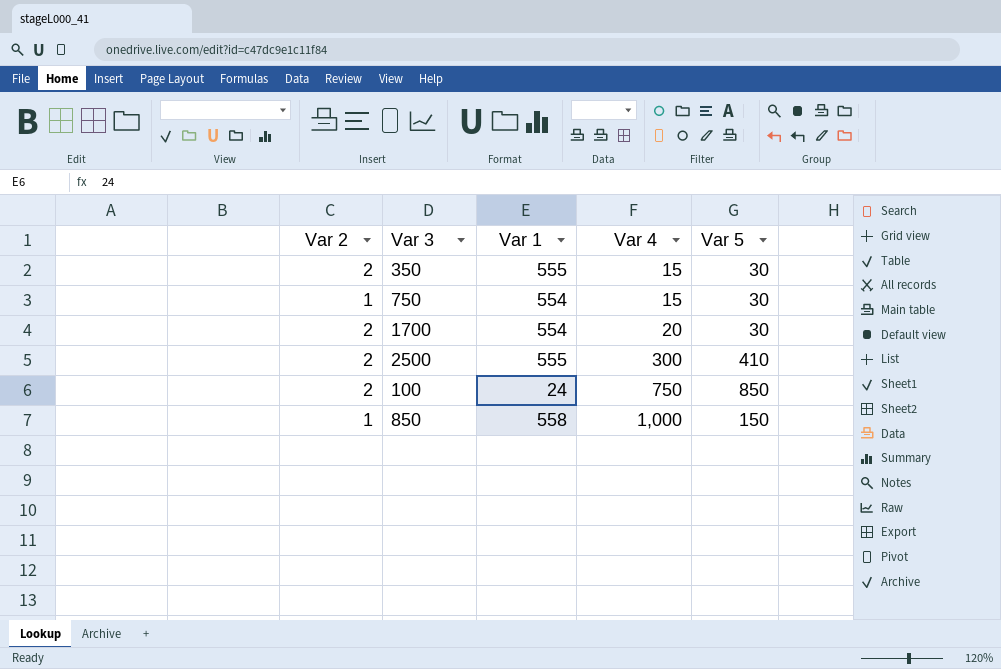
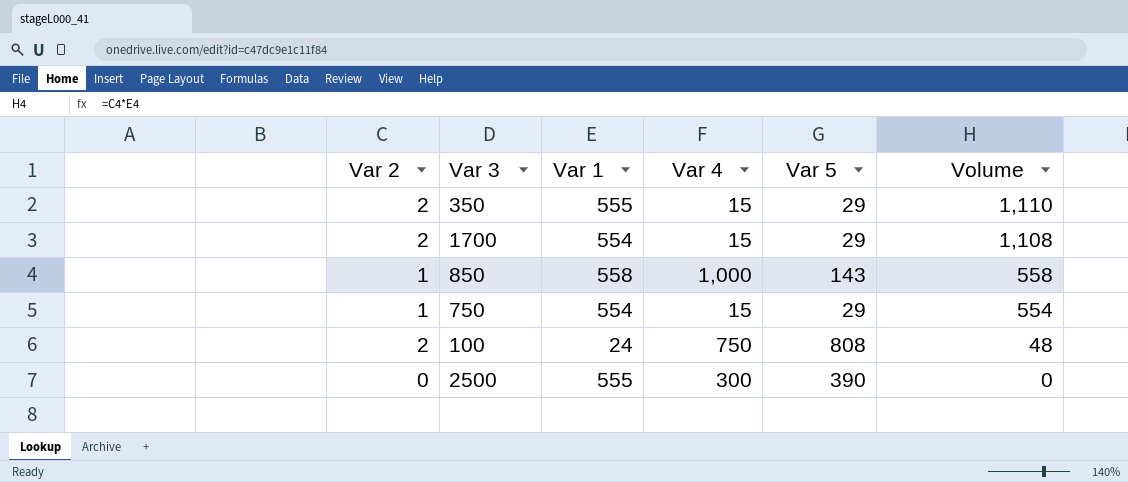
row order: Var 4 ascending -> Volume descending
column Volume | formula: none -> [Var 2] * [Var 1]
350 | Var 5: 30 -> 29
1700 | Var 4: 20 -> 15
1700 | Var 5: 30 -> 29
850 | Var 5: 150 -> 143
750 | Var 5: 30 -> 29
100 | Var 5: 850 -> 808
2500 | Var 2: 2 -> 0
2500 | Var 5: 410 -> 390

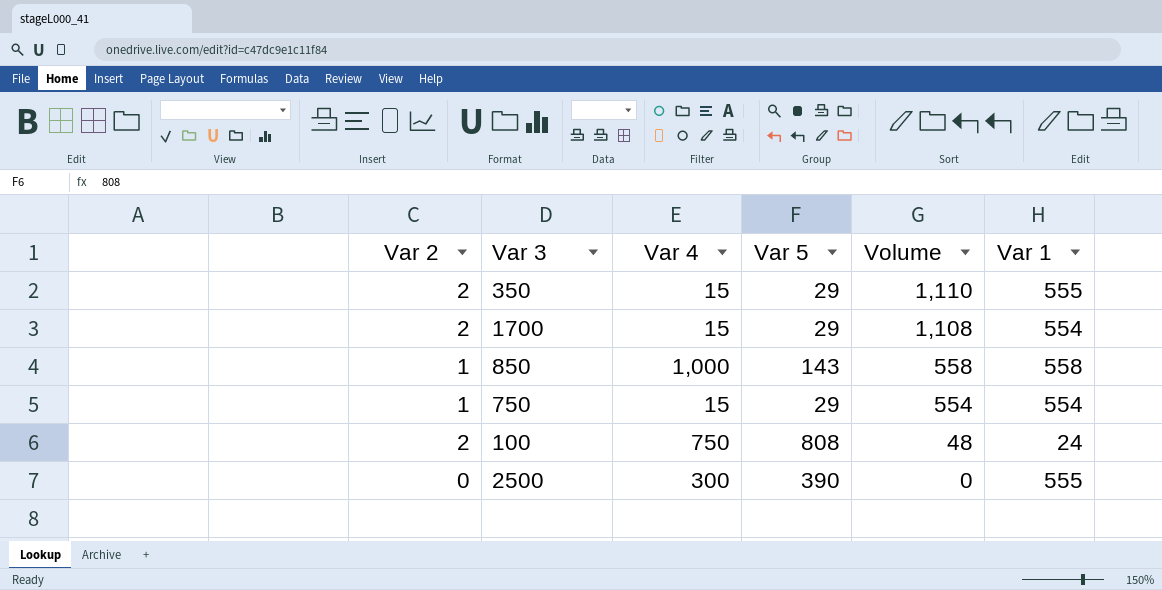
column Var 1 | position: 3 -> 6

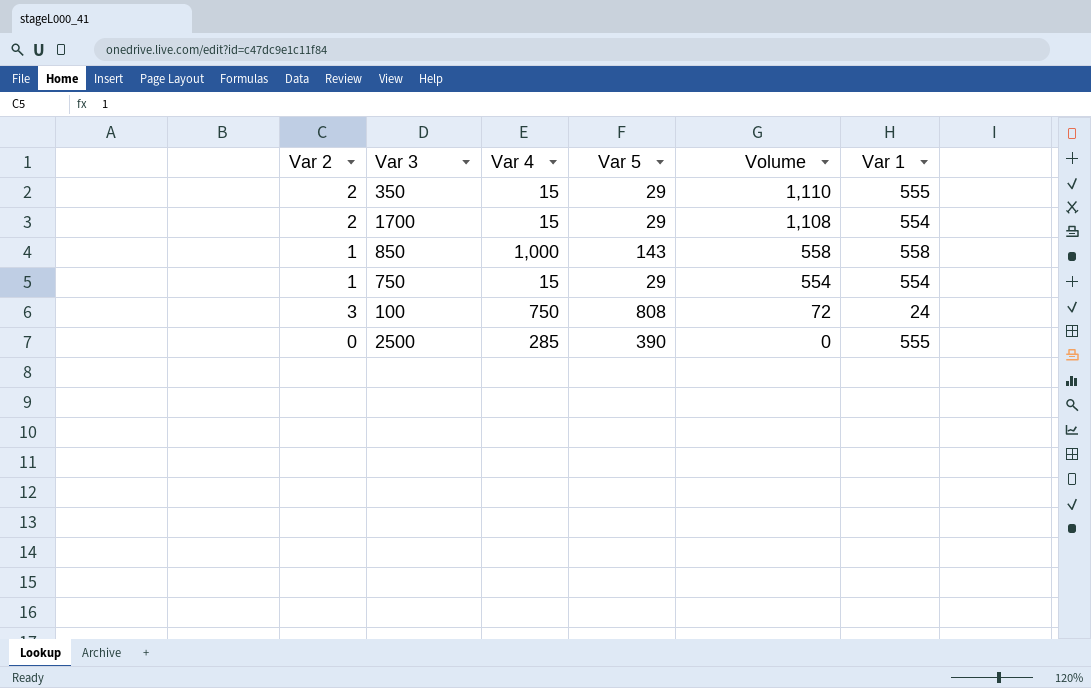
100 | Var 2: 2 -> 3
100 | Volume: 48 -> 72
2500 | Var 4: 300 -> 285

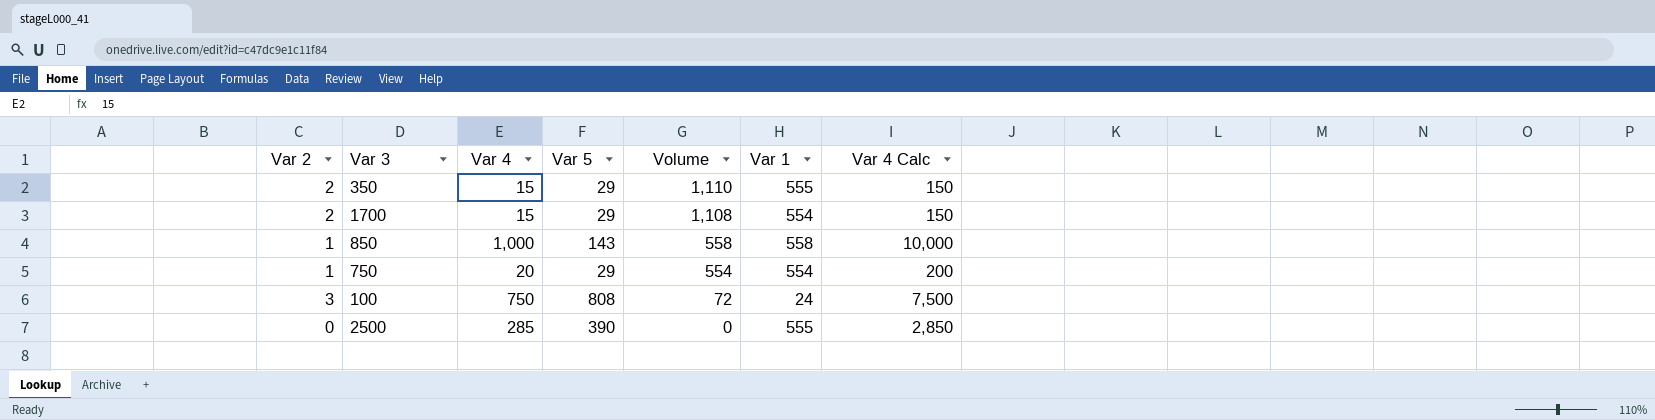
column Var 4 Calc | formula: none -> [Var 4] * 10
750 | Var 4: 15 -> 20

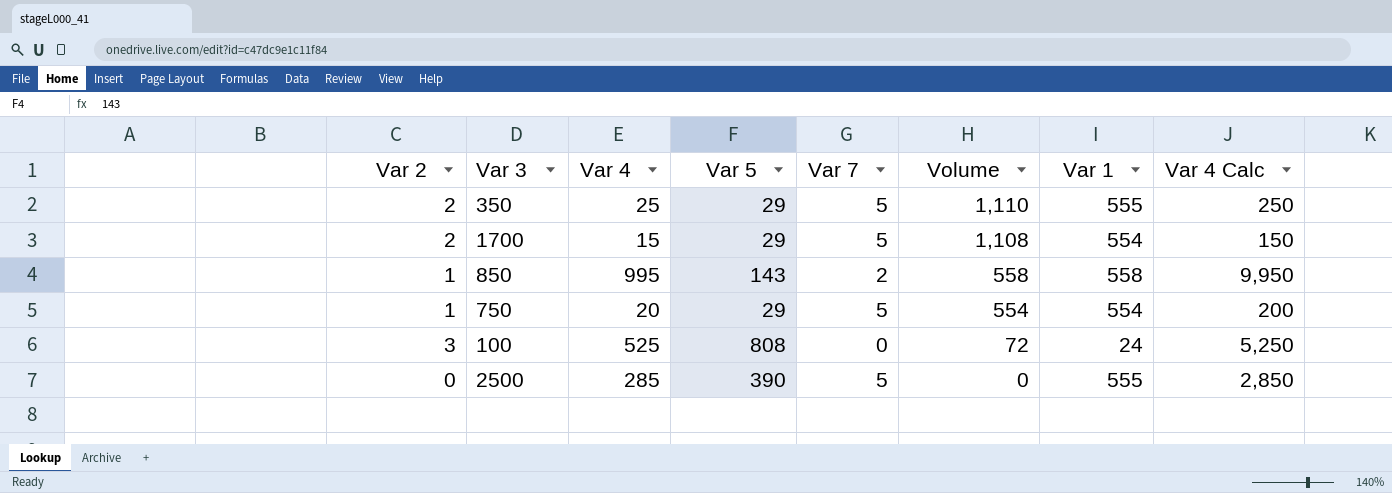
column Var 7 | position: none -> 5
350 | Var 4: 15 -> 25
350 | Var 4 Calc: 150 -> 250
850 | Var 4: 1,000 -> 995
850 | Var 4 Calc: 10,000 -> 9,950
100 | Var 4: 750 -> 525
100 | Var 4 Calc: 7,500 -> 5,250

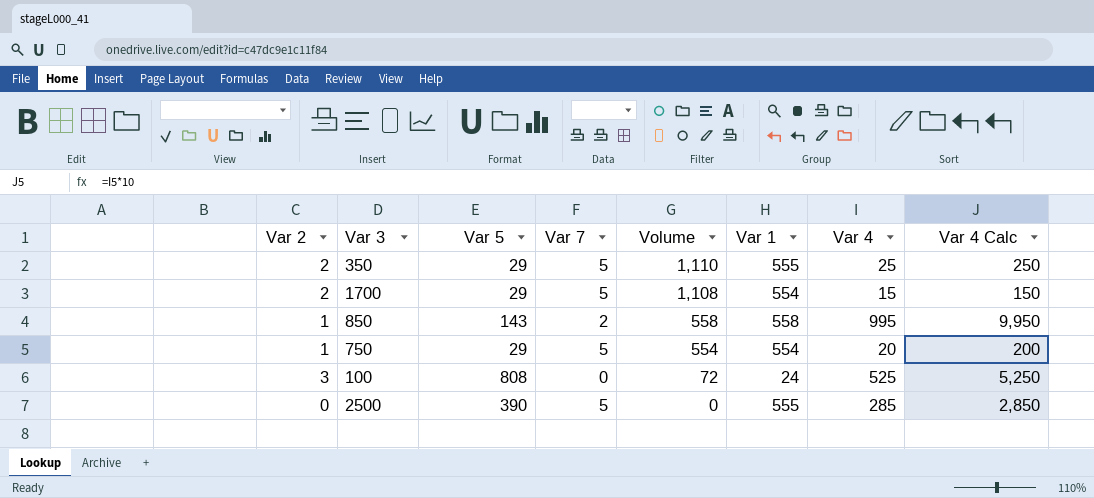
column Var 4 | position: 3 -> 7

